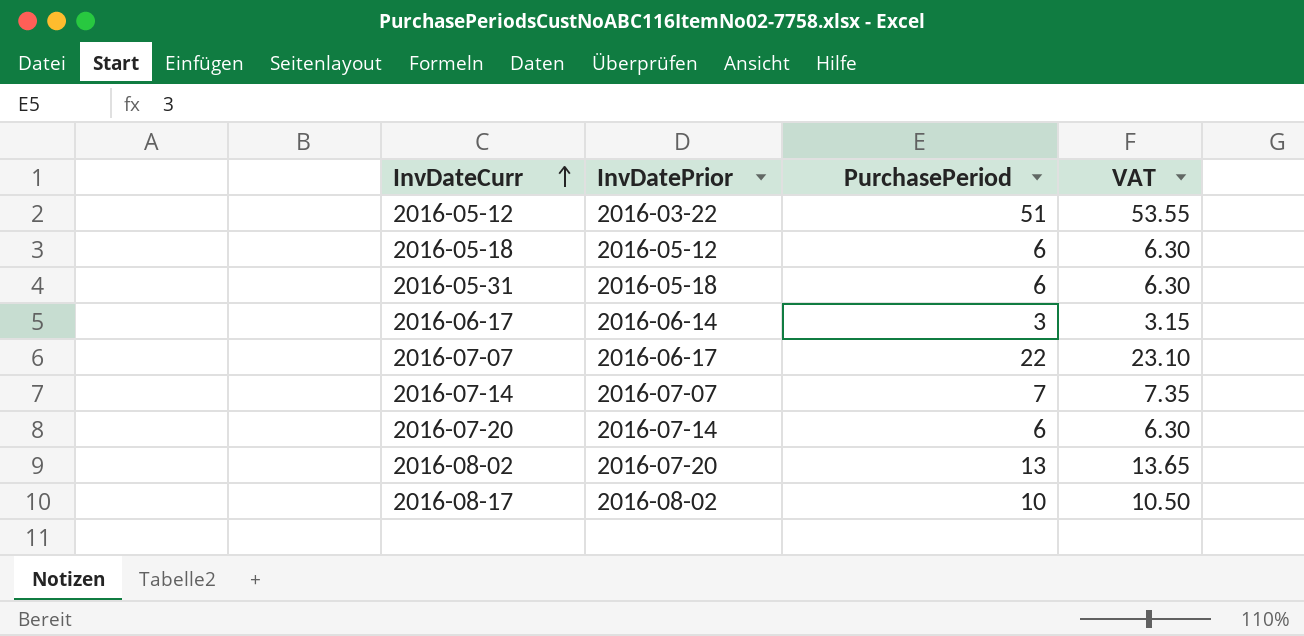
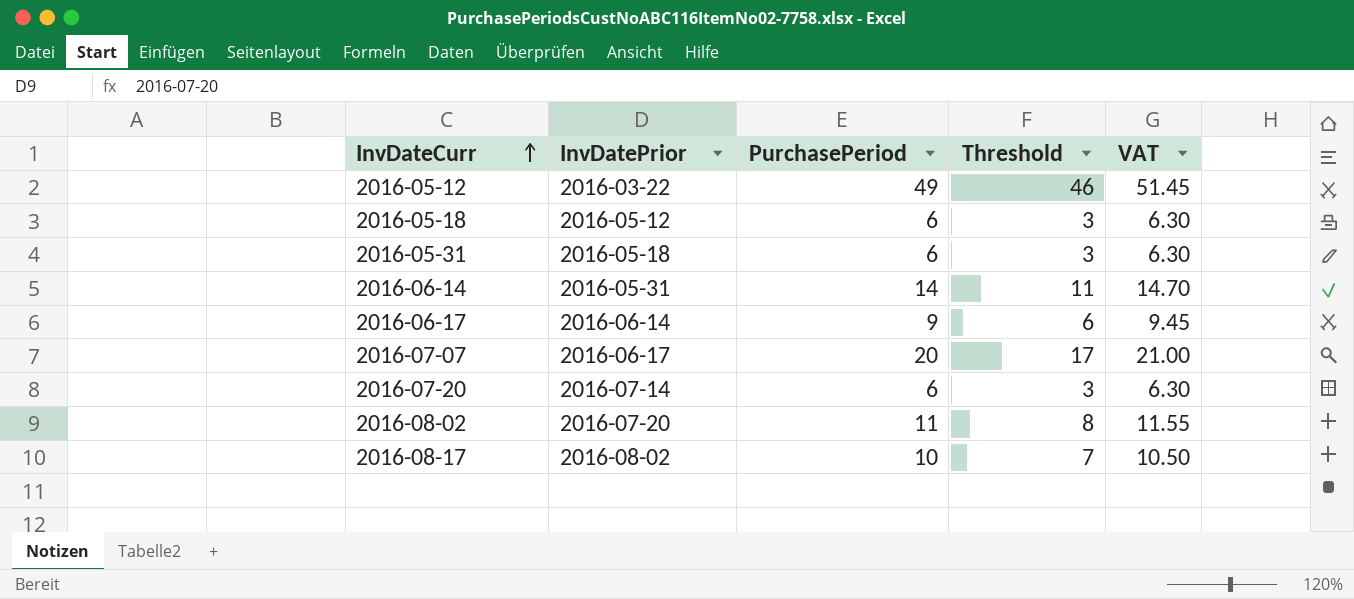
column Threshold | formula: none -> [PurchasePeriod] - 3
row 2016-07-14: 2016-07-07 | 7 | 7.35 -> none
2016-05-12 | PurchasePeriod: 51 -> 49
2016-05-12 | VAT: 53.55 -> 51.45
row 2016-06-14: none -> 2016-05-31 | 14 | 11 | 14.70
2016-06-17 | PurchasePeriod: 3 -> 9
2016-06-17 | VAT: 3.15 -> 9.45
2016-07-07 | PurchasePeriod: 22 -> 20
2016-07-07 | VAT: 23.10 -> 21.00
2016-08-02 | PurchasePeriod: 13 -> 11
2016-08-02 | VAT: 13.65 -> 11.55

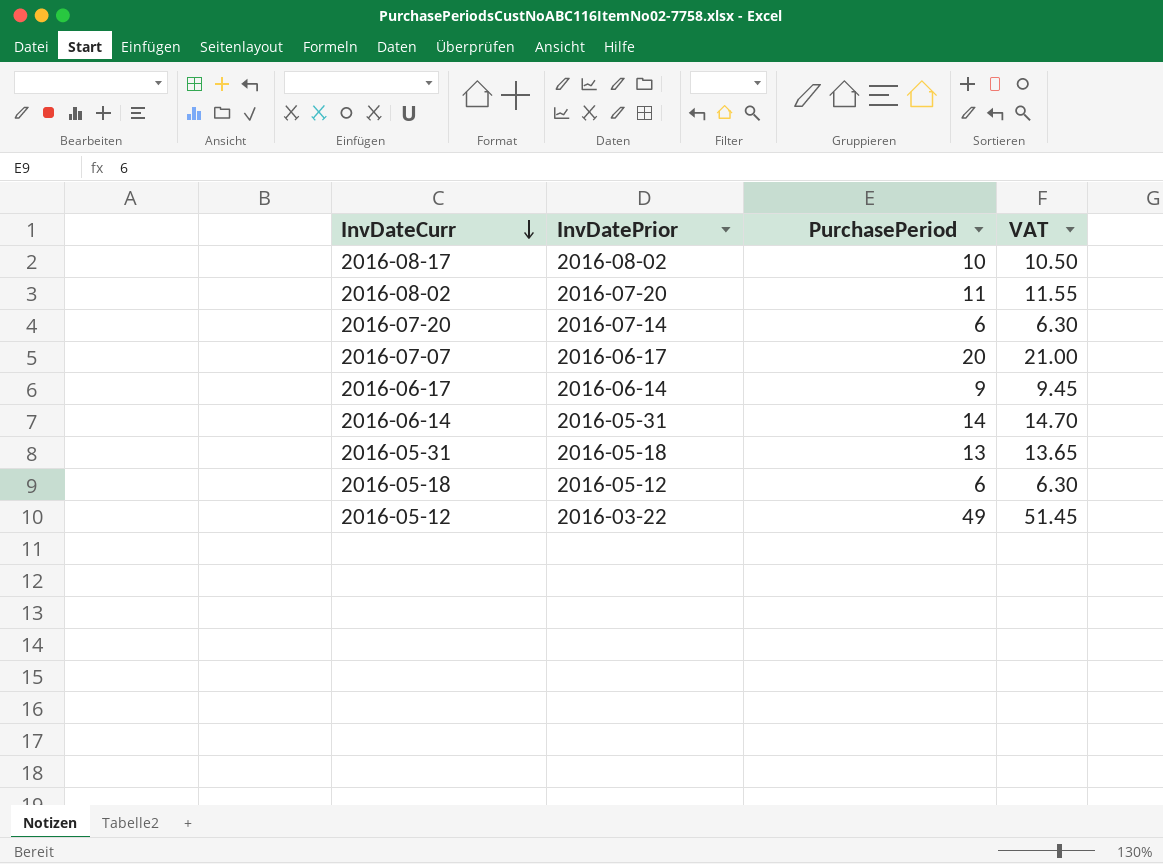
row order: InvDateCurr ascending -> InvDateCurr descending
column Threshold | formula: [PurchasePeriod] - 3 -> none
2016-05-31 | PurchasePeriod: 6 -> 13
2016-05-31 | VAT: 6.30 -> 13.65

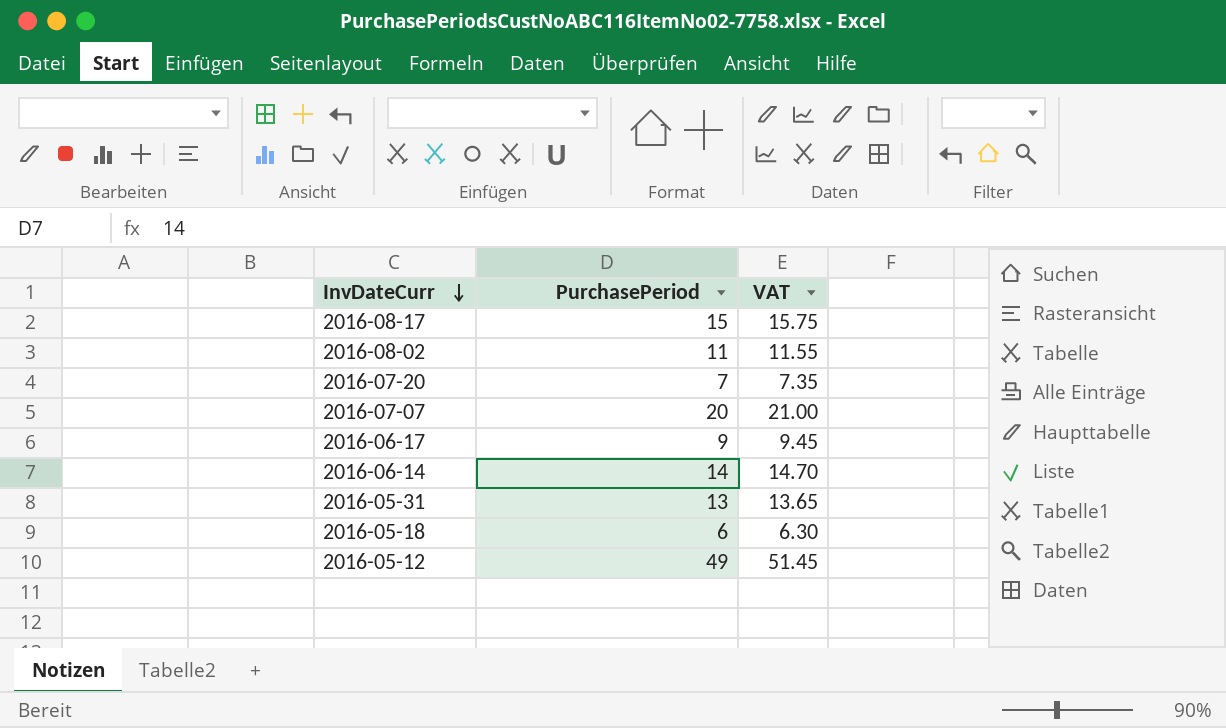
column InvDatePrior | position: 2 -> none
2016-08-17 | PurchasePeriod: 10 -> 15
2016-08-17 | VAT: 10.50 -> 15.75
2016-07-20 | PurchasePeriod: 6 -> 7
2016-07-20 | VAT: 6.30 -> 7.35

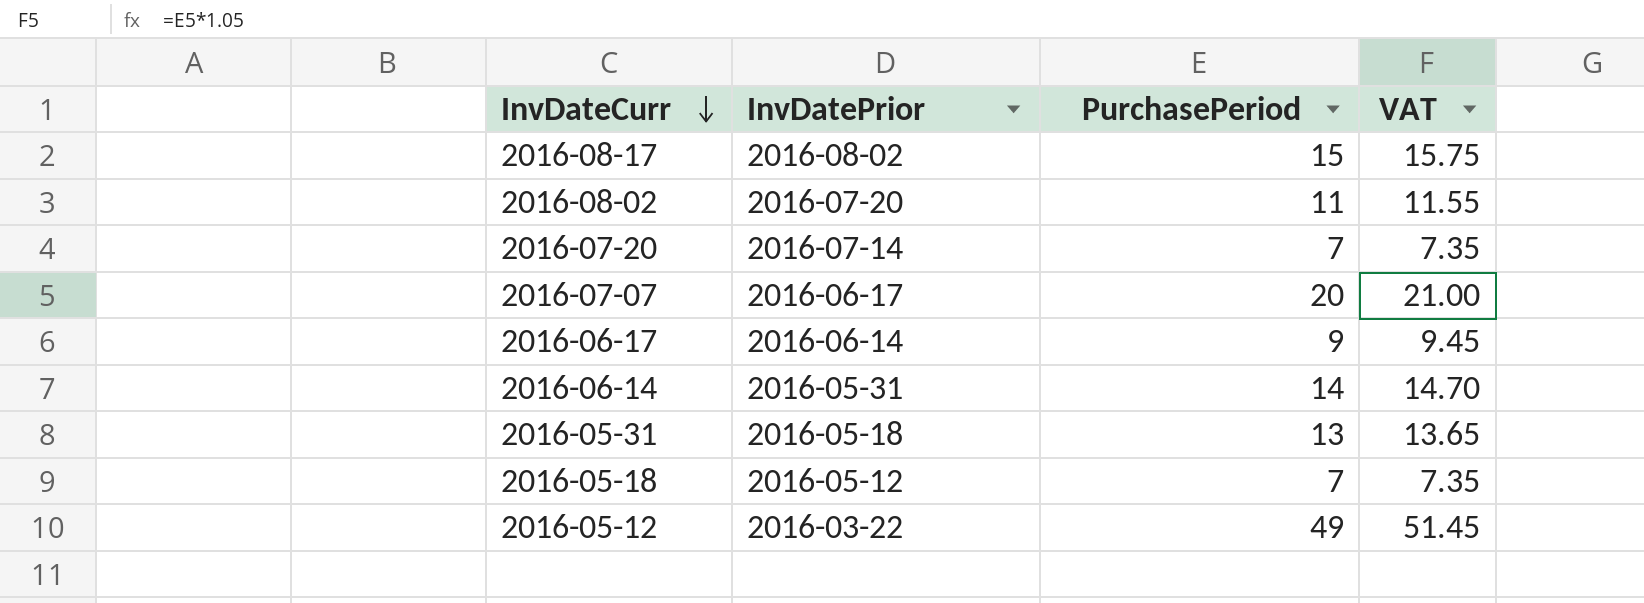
column InvDatePrior | position: none -> 2
2016-05-18 | PurchasePeriod: 6 -> 7
2016-05-18 | VAT: 6.30 -> 7.35

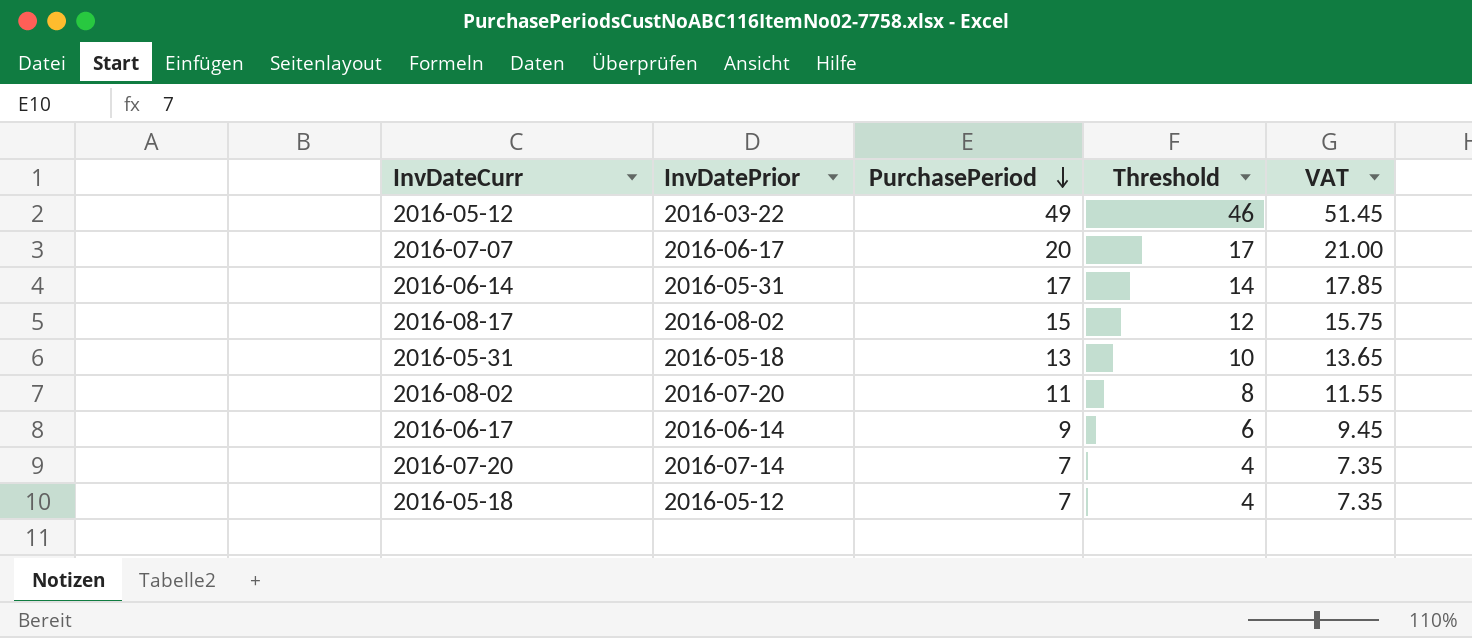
row order: InvDateCurr descending -> PurchasePeriod descending
column Threshold | formula: none -> [PurchasePeriod] - 3
2016-06-14 | PurchasePeriod: 14 -> 17
2016-06-14 | VAT: 14.70 -> 17.85

